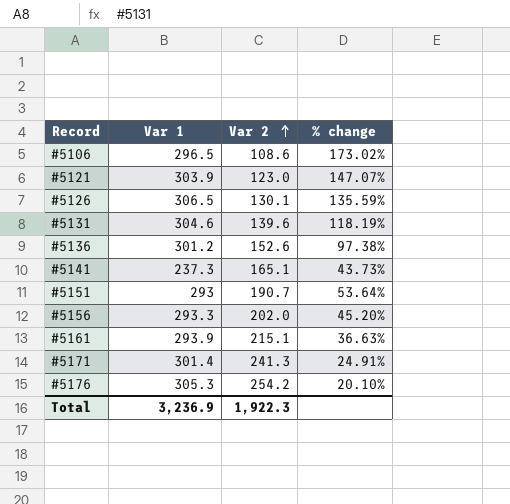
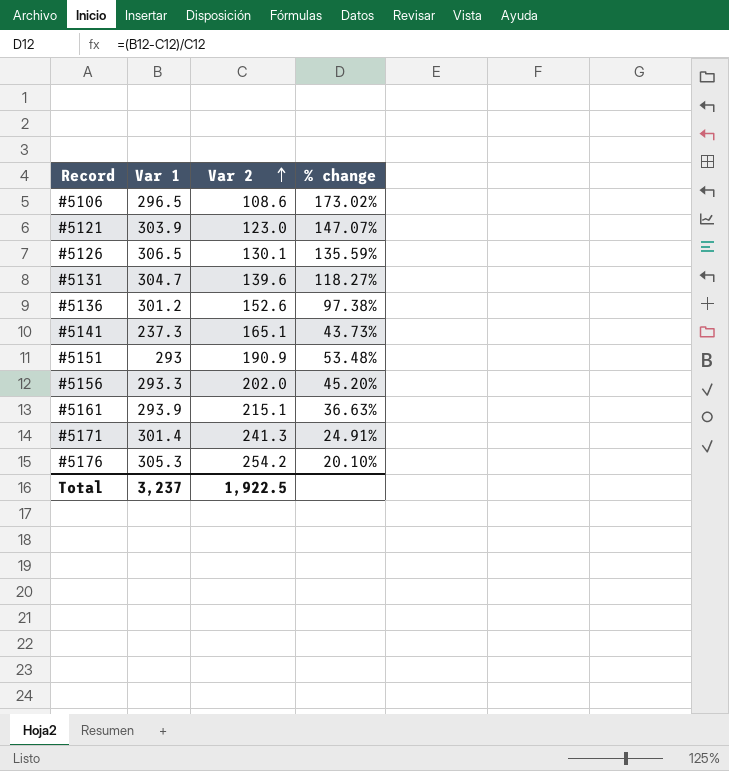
#5131 | Var 1: 304.6 -> 304.7
#5131 | % change: 118.19% -> 118.27%
#5151 | Var 2: 190.7 -> 190.9
#5151 | % change: 53.64% -> 53.48%
Total | Var 1: 3,236.9 -> 3,237
Total | Var 2: 1,922.3 -> 1,922.5

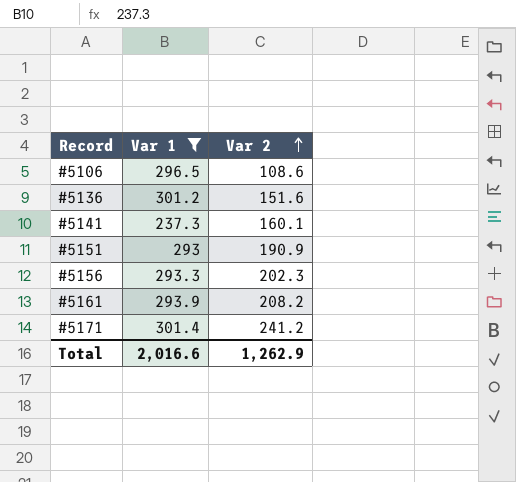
filter: none -> Var 1 <= 301.4
column % change | formula: ([Var 1] - [Var 2]) / [Var 2] -> none
#5136 | Var 2: 152.6 -> 151.6
#5141 | Var 2: 165.1 -> 160.1
#5156 | Var 2: 202.0 -> 202.3
#5161 | Var 2: 215.1 -> 208.2
#5171 | Var 2: 241.3 -> 241.2
Total | Var 1: 3,237 -> 2,016.6
Total | Var 2: 1,922.5 -> 1,262.9

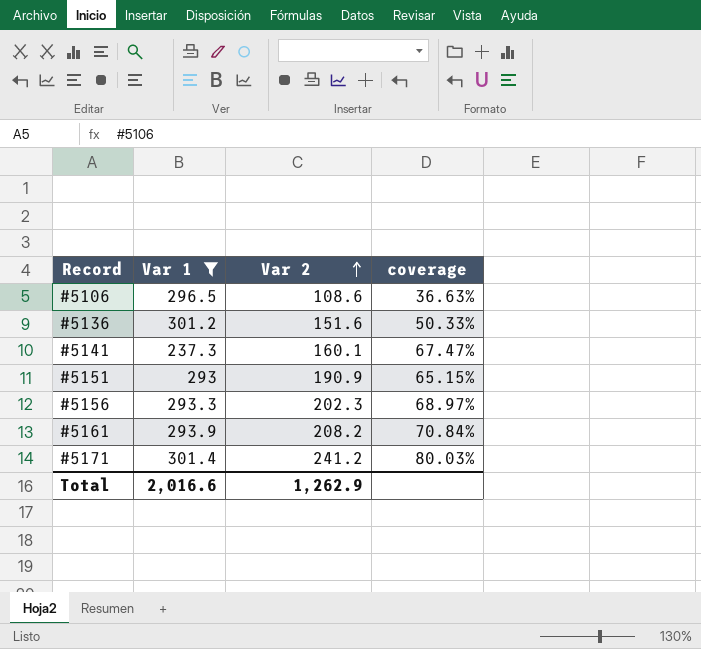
column coverage | formula: none -> [Var 2] / [Var 1]

